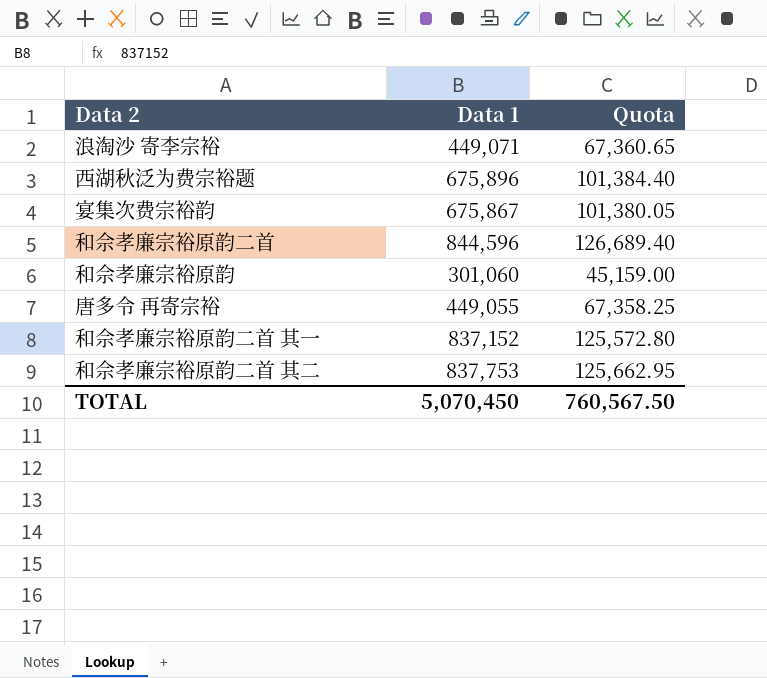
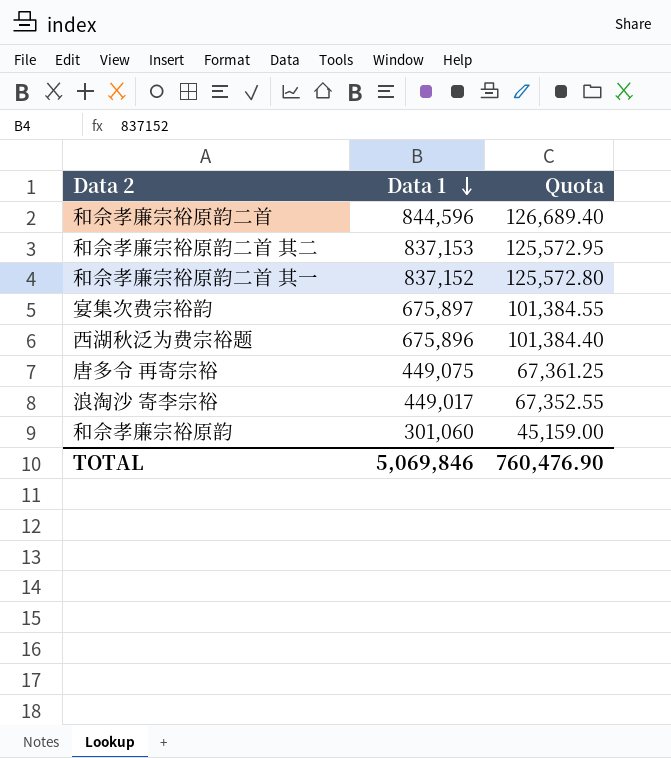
row order: none -> Data 1 descending
和佘孝廉宗裕原韵二首 其二 | Data 1: 837,753 -> 837,153
和佘孝廉宗裕原韵二首 其二 | Quota: 125,662.95 -> 125,572.95
宴集次费宗裕韵 | Data 1: 675,867 -> 675,897
宴集次费宗裕韵 | Quota: 101,380.05 -> 101,384.55
唐多令 再寄宗裕 | Data 1: 449,055 -> 449,075
唐多令 再寄宗裕 | Quota: 67,358.25 -> 67,361.25
浪淘沙 寄李宗裕 | Data 1: 449,071 -> 449,017
浪淘沙 寄李宗裕 | Quota: 67,360.65 -> 67,352.55
TOTAL | Data 1: 5,070,450 -> 5,069,846
TOTAL | Quota: 760,567.50 -> 760,476.90

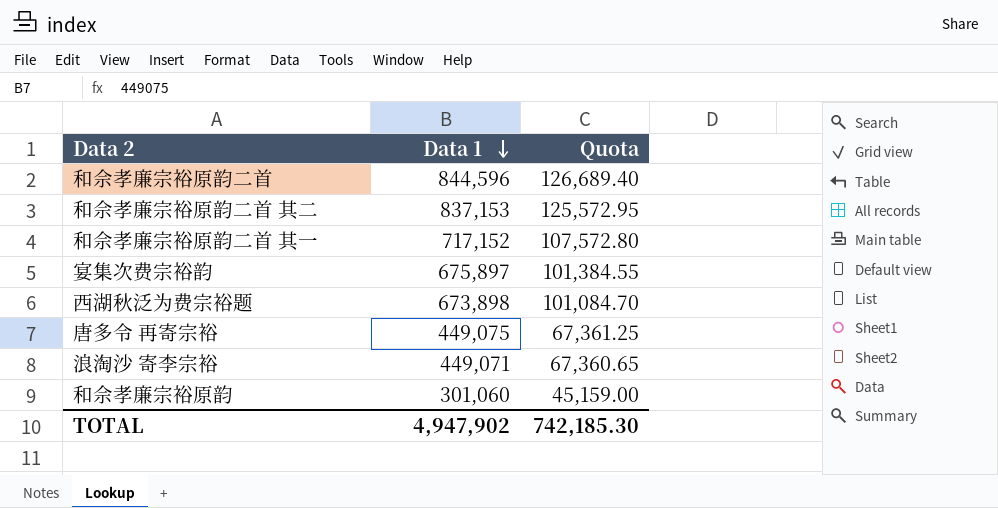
和佘孝廉宗裕原韵二首 其一 | Data 1: 837,152 -> 717,152
和佘孝廉宗裕原韵二首 其一 | Quota: 125,572.80 -> 107,572.80
西湖秋泛为费宗裕题 | Data 1: 675,896 -> 673,898
西湖秋泛为费宗裕题 | Quota: 101,384.40 -> 101,084.70
浪淘沙 寄李宗裕 | Data 1: 449,017 -> 449,071
浪淘沙 寄李宗裕 | Quota: 67,352.55 -> 67,360.65
TOTAL | Data 1: 5,069,846 -> 4,947,902
TOTAL | Quota: 760,476.90 -> 742,185.30

